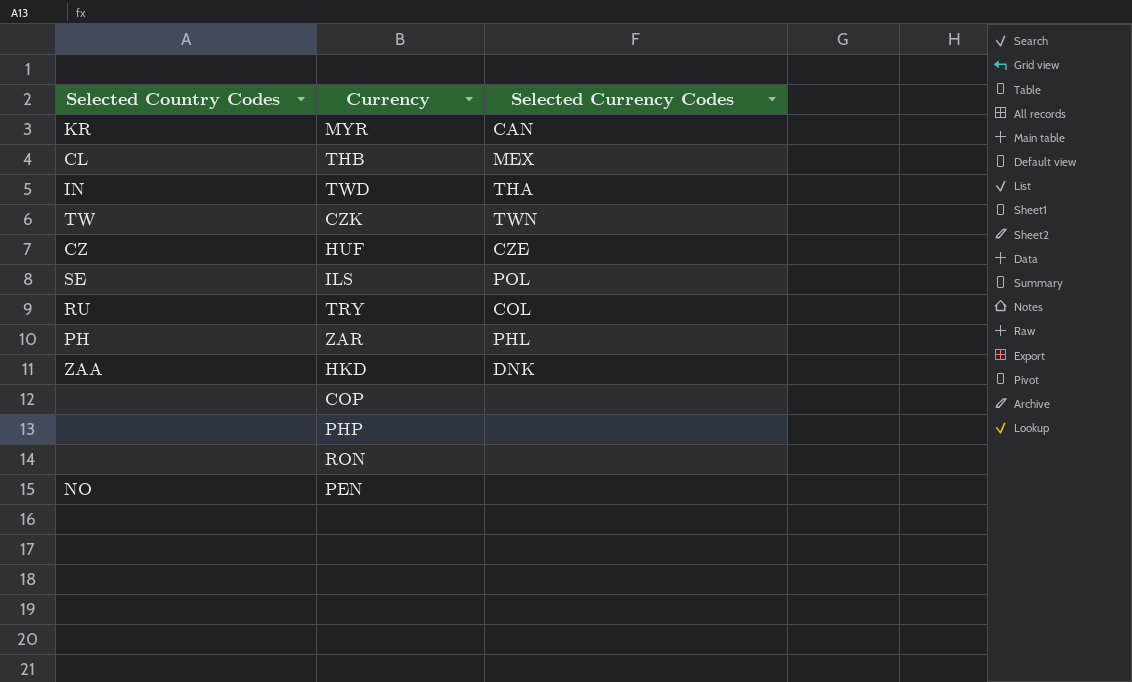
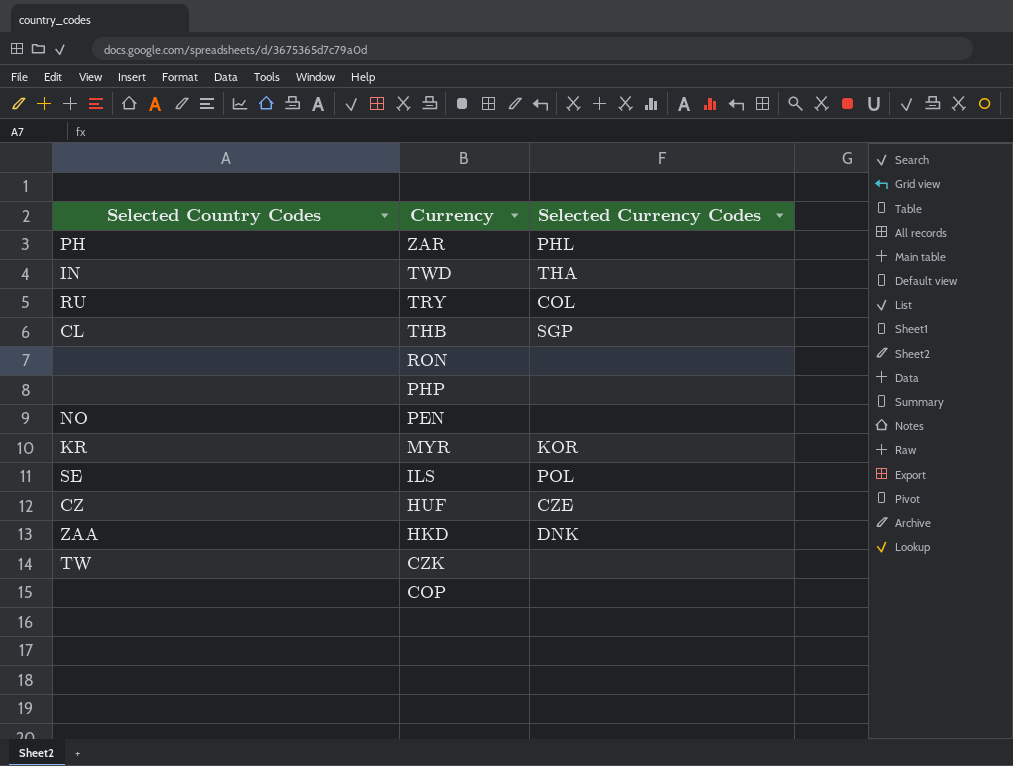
row order: none -> Currency descending
THB | Selected Currency Codes: MEX -> SGP
MYR | Selected Currency Codes: CAN -> KOR
CZK | Selected Currency Codes: TWN -> none

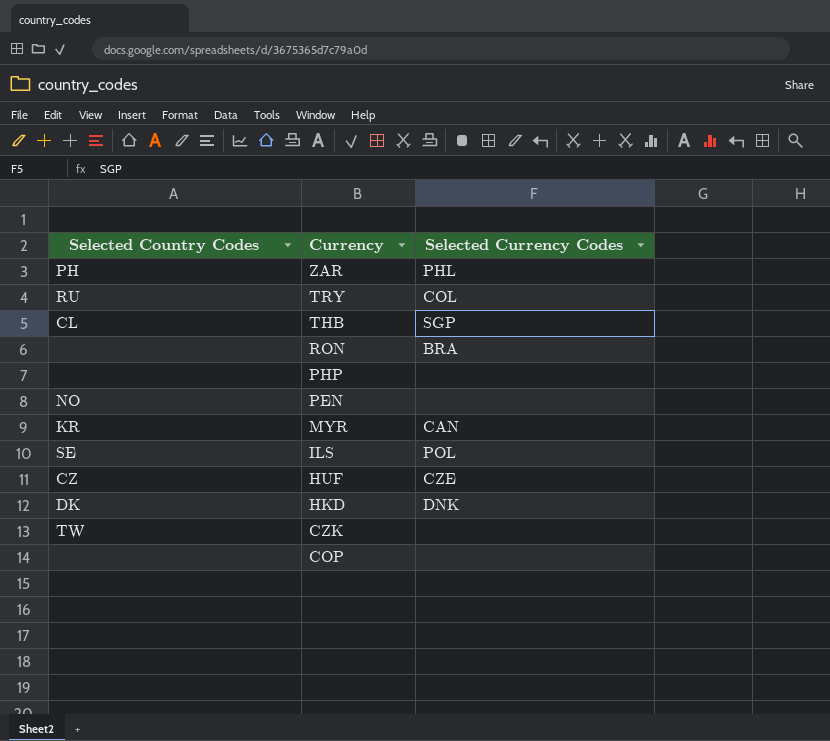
row TWD: IN | THA -> none
RON | Selected Currency Codes: none -> BRA
MYR | Selected Currency Codes: KOR -> CAN
HKD | Selected Country Codes: ZAA -> DK

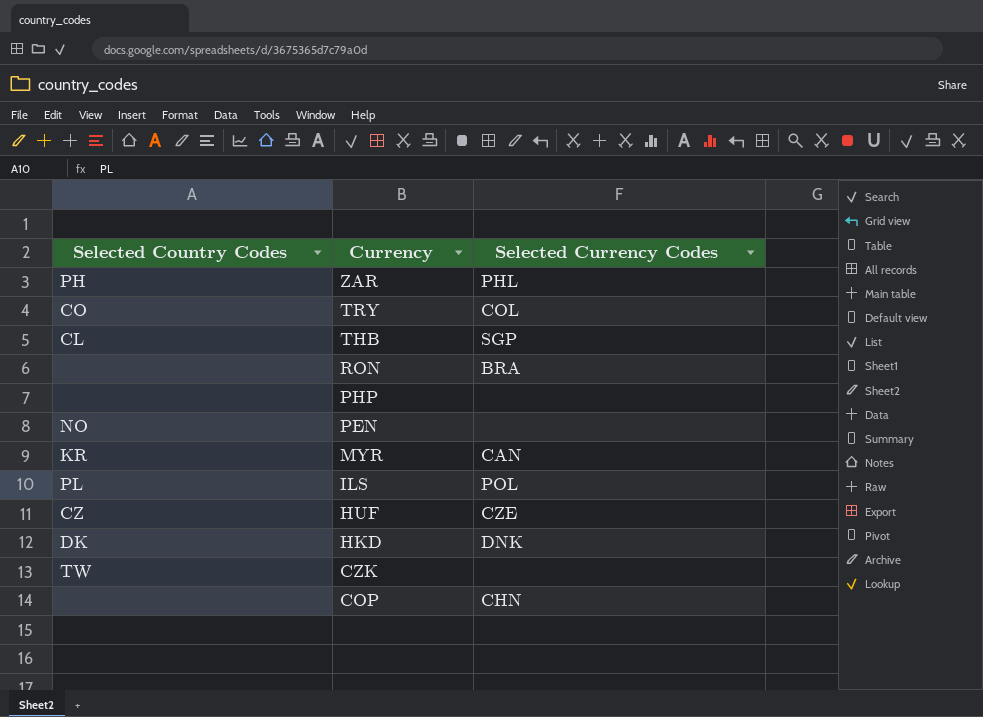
TRY | Selected Country Codes: RU -> CO
ILS | Selected Country Codes: SE -> PL
COP | Selected Currency Codes: none -> CHN

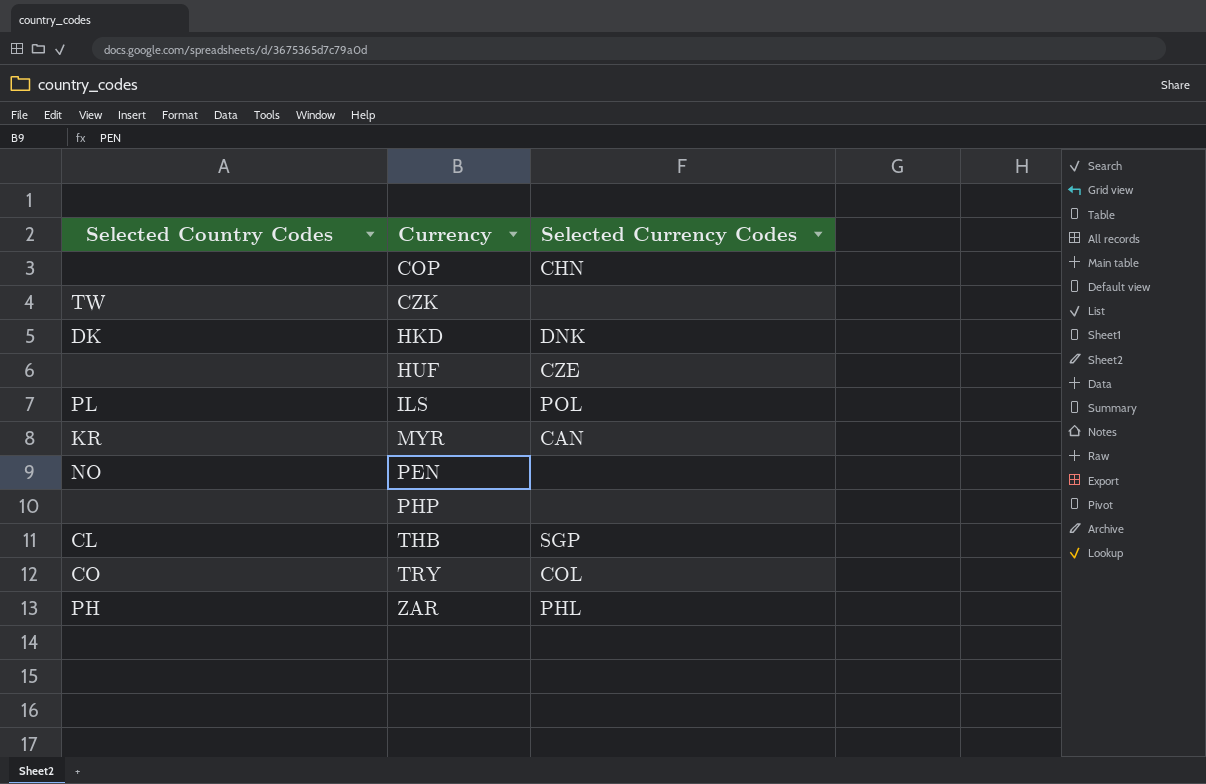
row order: Currency descending -> Currency ascending
row RON: none | BRA -> none
HUF | Selected Country Codes: CZ -> none

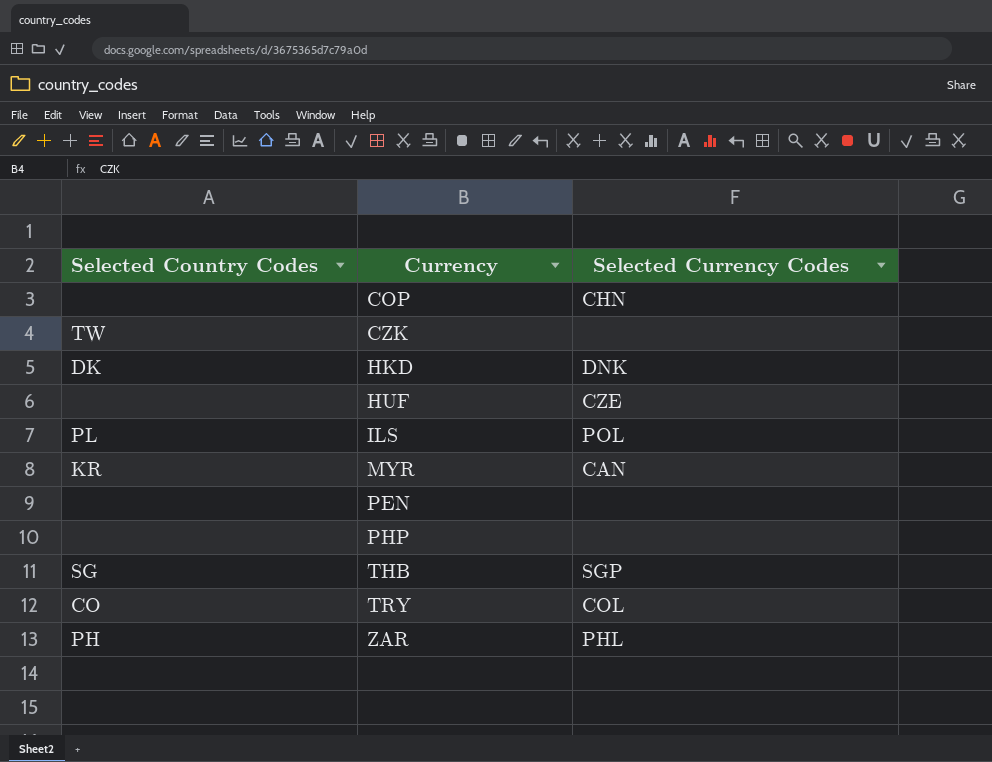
PEN | Selected Country Codes: NO -> none
THB | Selected Country Codes: CL -> SG

